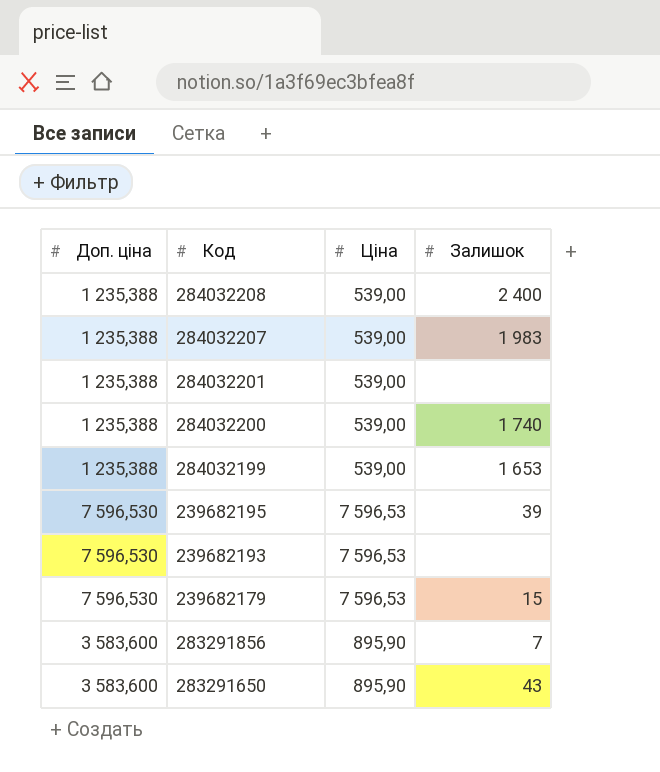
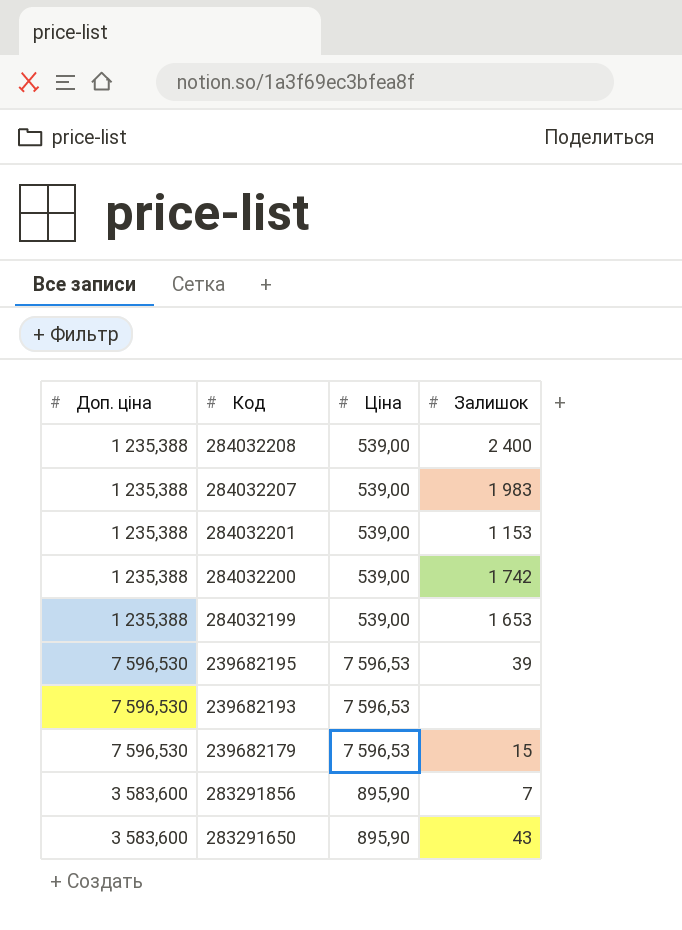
284032201 | Залишок: none -> 1 153
284032200 | Залишок: 1 740 -> 1 742

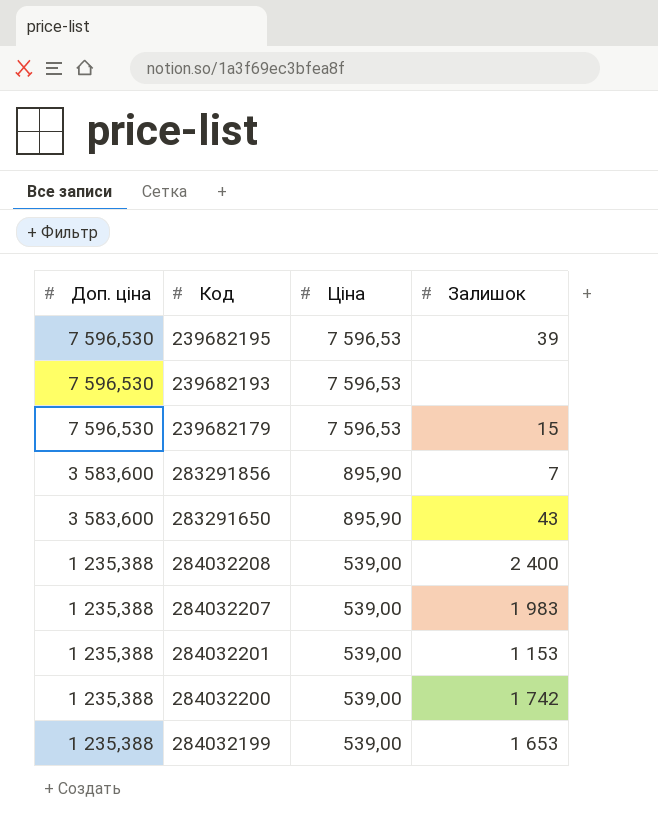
row order: none -> Доп. ціна descending

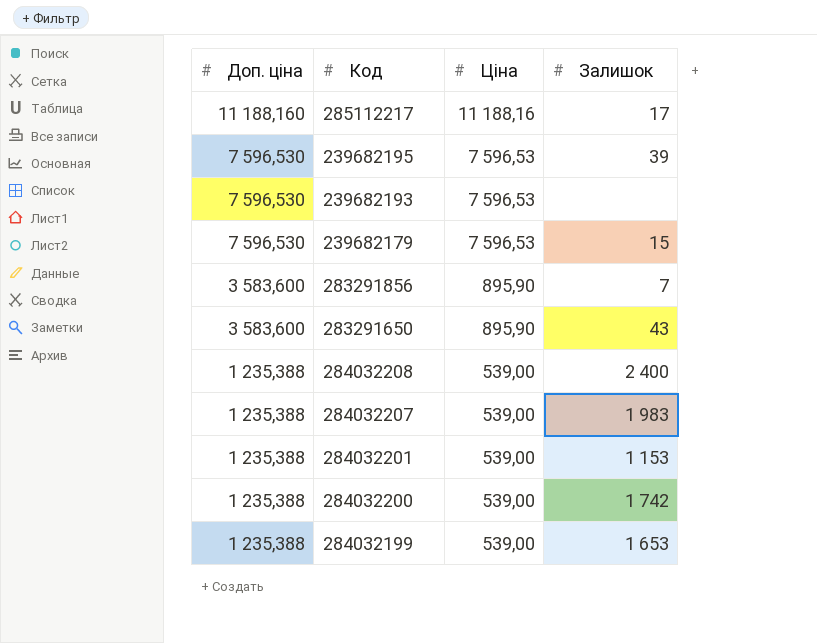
row 285112217: none -> 11 188,160 | 11 188,16 | 17

